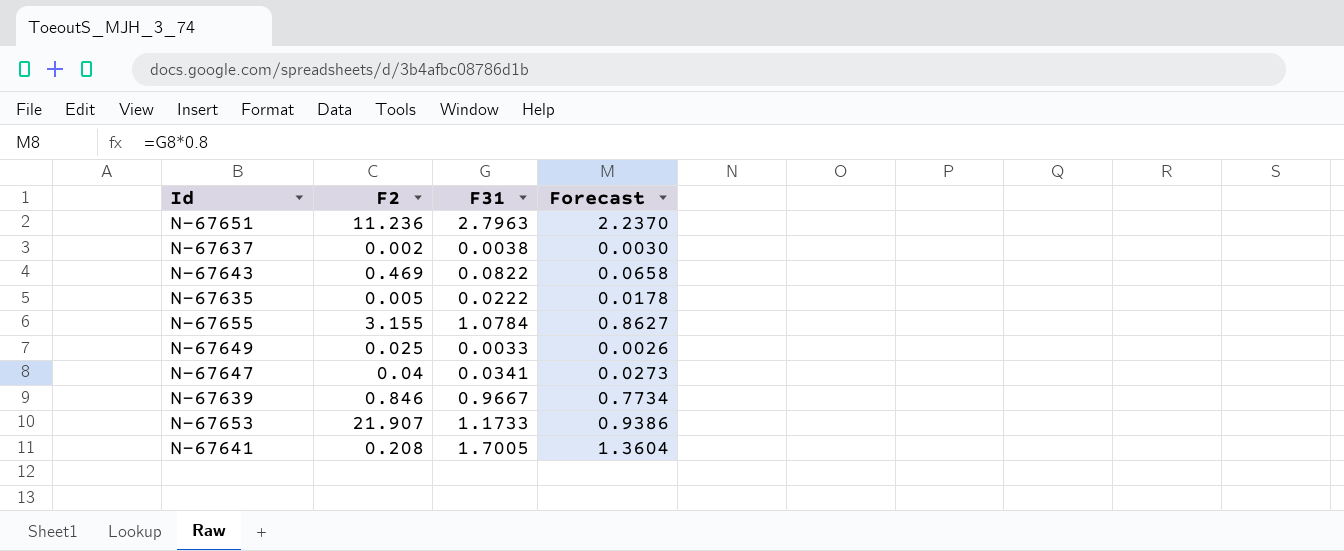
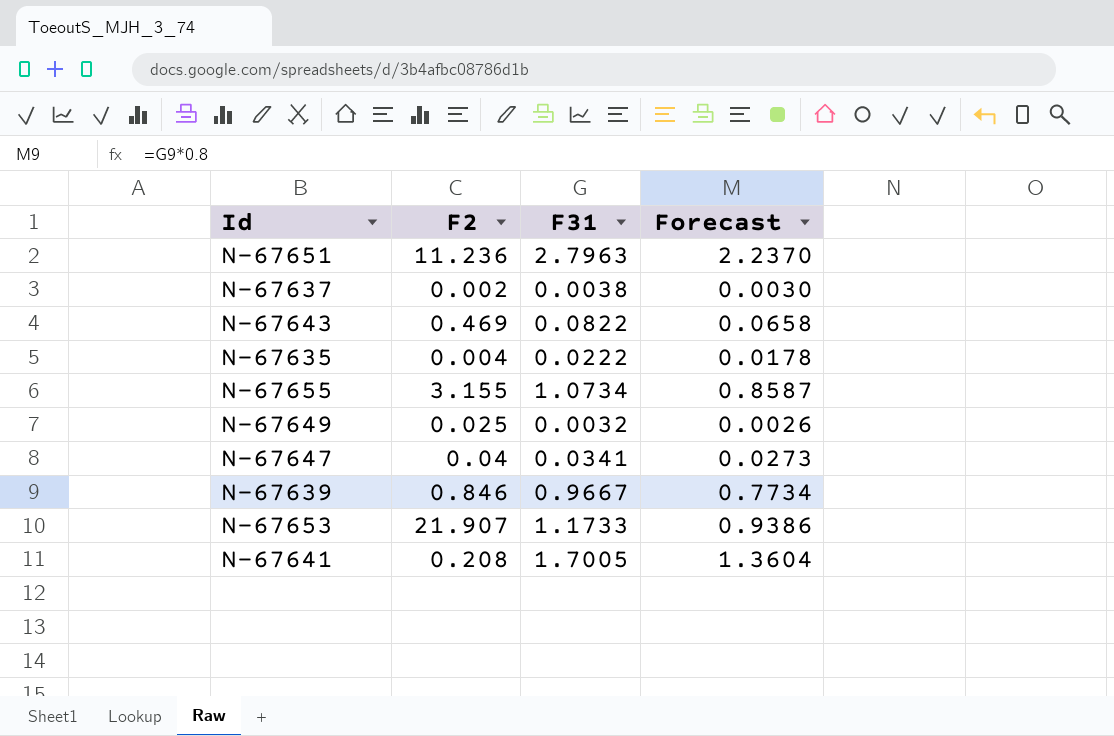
N-67635 | F2: 0.005 -> 0.004
N-67655 | F31: 1.0784 -> 1.0734
N-67655 | Forecast: 0.8627 -> 0.8587
N-67649 | F31: 0.0033 -> 0.0032

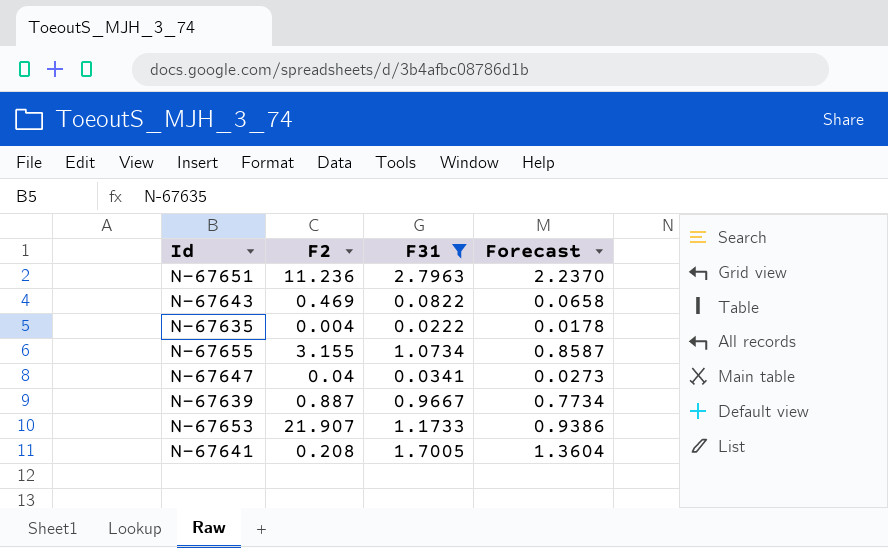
filter: none -> F31 >= 0.0222
N-67639 | F2: 0.846 -> 0.887

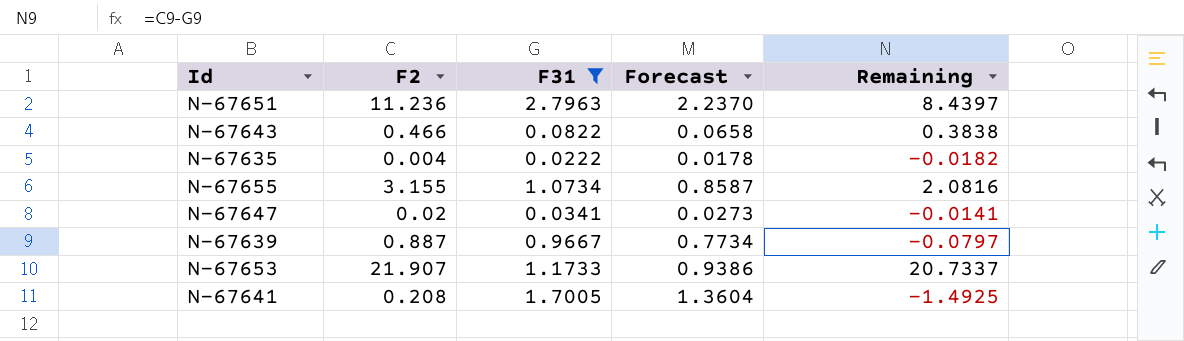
column Remaining | formula: none -> [F2] - [F31]
N-67643 | F2: 0.469 -> 0.466
N-67647 | F2: 0.04 -> 0.02

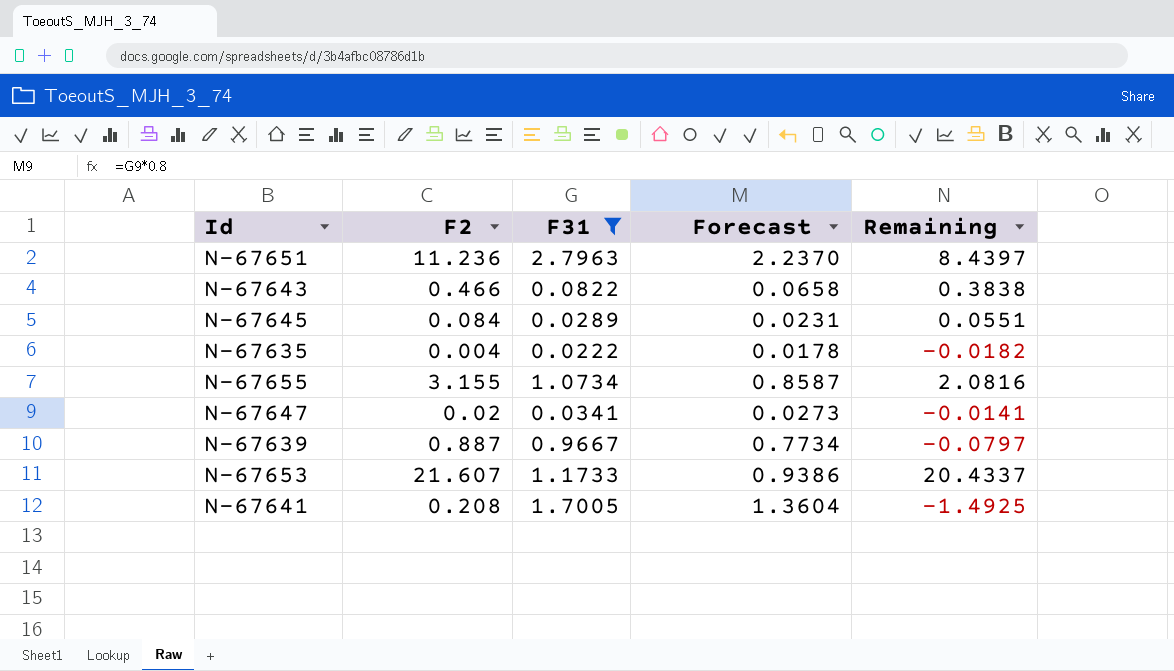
row N-67645: none -> 0.084 | 0.0289 | 0.0231 | 0.0551
N-67653 | F2: 21.907 -> 21.607
N-67653 | Remaining: 20.7337 -> 20.4337

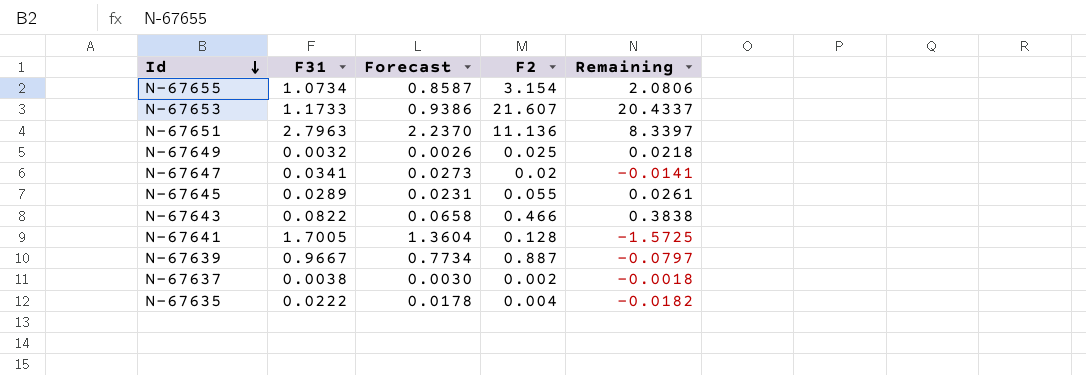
filter: F31 >= 0.0222 -> none
row order: none -> Id descending
column F2 | position: 2 -> 4
N-67655 | F2: 3.155 -> 3.154
N-67655 | Remaining: 2.0816 -> 2.0806
N-67651 | F2: 11.236 -> 11.136
N-67651 | Remaining: 8.4397 -> 8.3397
N-67645 | F2: 0.084 -> 0.055
N-67645 | Remaining: 0.0551 -> 0.0261
N-67641 | F2: 0.208 -> 0.128
N-67641 | Remaining: -1.4925 -> -1.5725

